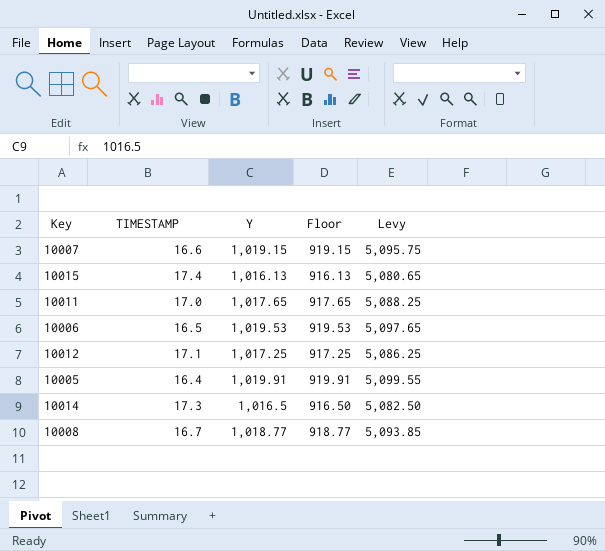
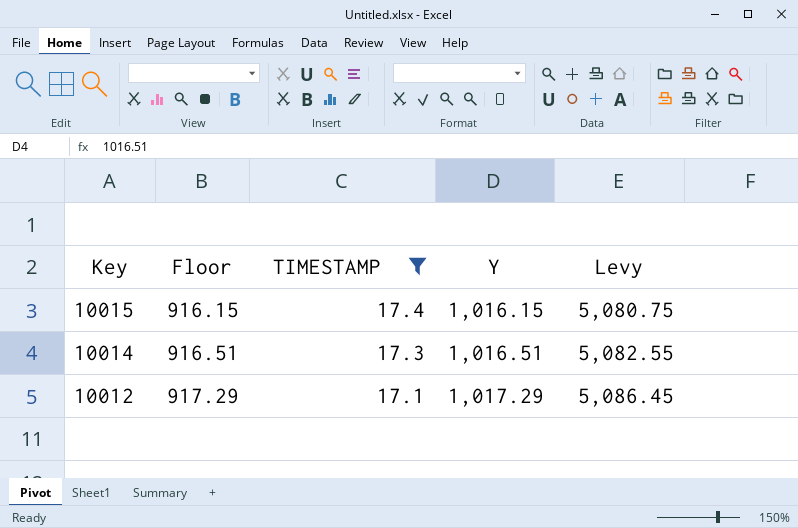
filter: none -> TIMESTAMP >= 17.1
row order: none -> Key descending
column Floor | position: 4 -> 2
10015 | Floor: 916.13 -> 916.15
10015 | Y: 1,016.13 -> 1,016.15
10015 | Levy: 5,080.65 -> 5,080.75
10014 | Floor: 916.50 -> 916.51
10014 | Y: 1,016.5 -> 1,016.51
10014 | Levy: 5,082.50 -> 5,082.55
10012 | Floor: 917.25 -> 917.29
10012 | Y: 1,017.25 -> 1,017.29
10012 | Levy: 5,086.25 -> 5,086.45

